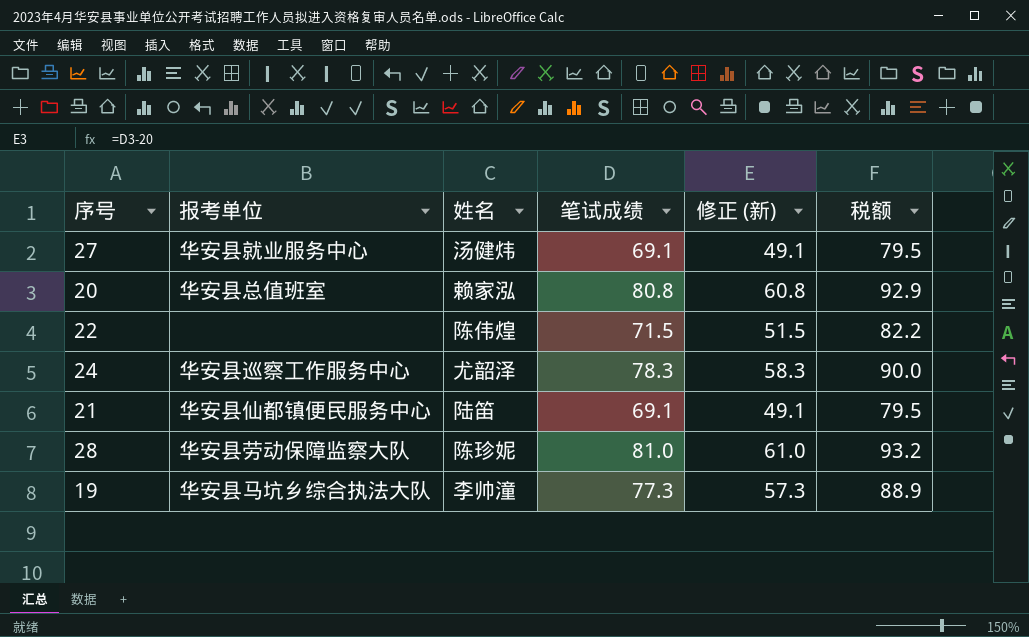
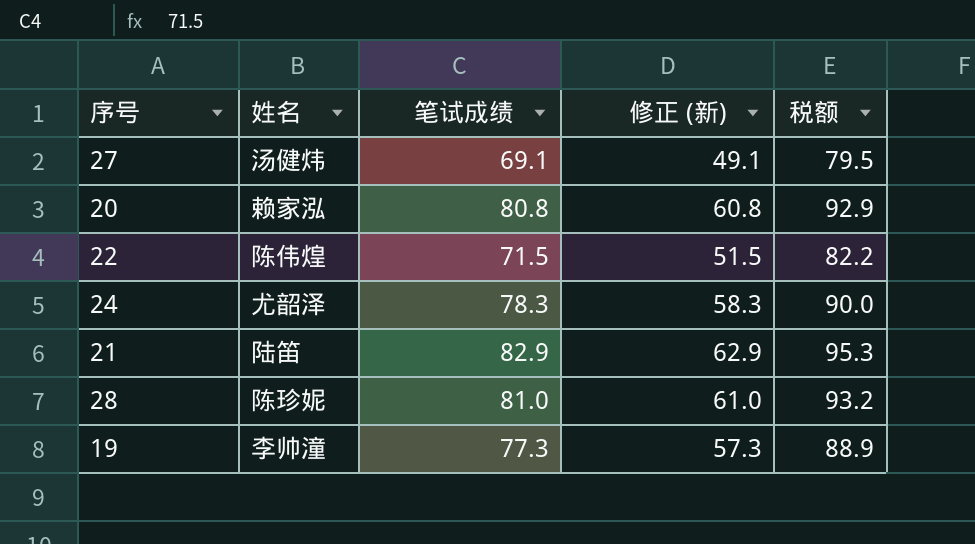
column 报考单位 | position: 2 -> none
21 | 笔试成绩: 69.1 -> 82.9
21 | 修正 (新): 49.1 -> 62.9
21 | 税额: 79.5 -> 95.3

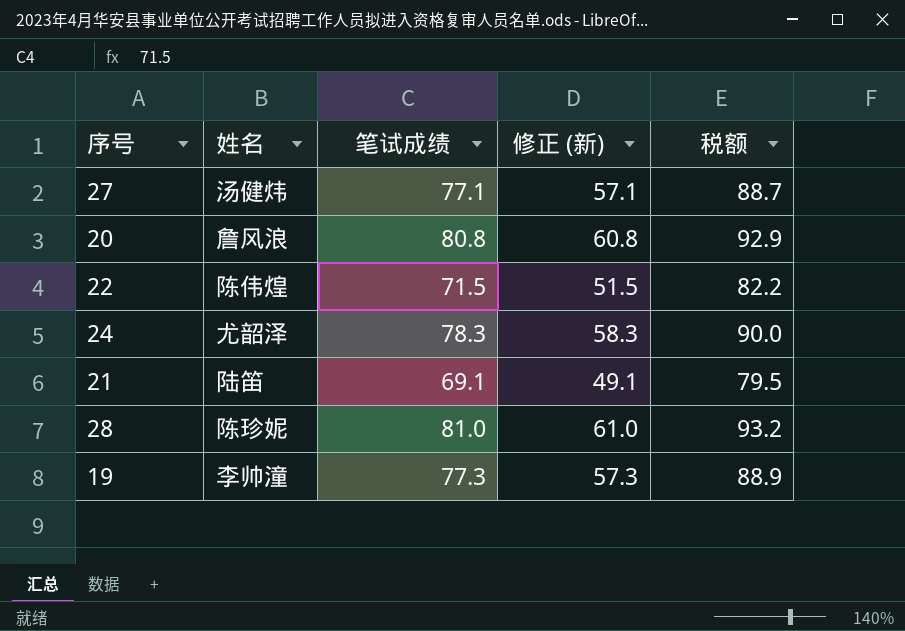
27 | 笔试成绩: 69.1 -> 77.1
27 | 修正 (新): 49.1 -> 57.1
27 | 税额: 79.5 -> 88.7
20 | 姓名: 赖家泓 -> 詹风浪
21 | 笔试成绩: 82.9 -> 69.1
21 | 修正 (新): 62.9 -> 49.1
21 | 税额: 95.3 -> 79.5

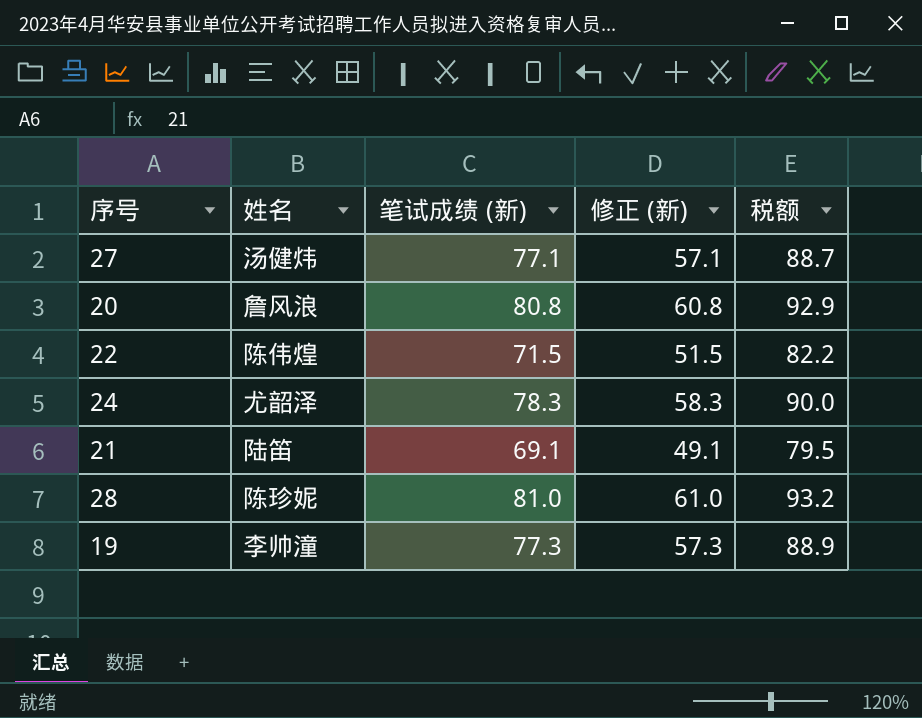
column name: 笔试成绩 -> 笔试成绩 (新)

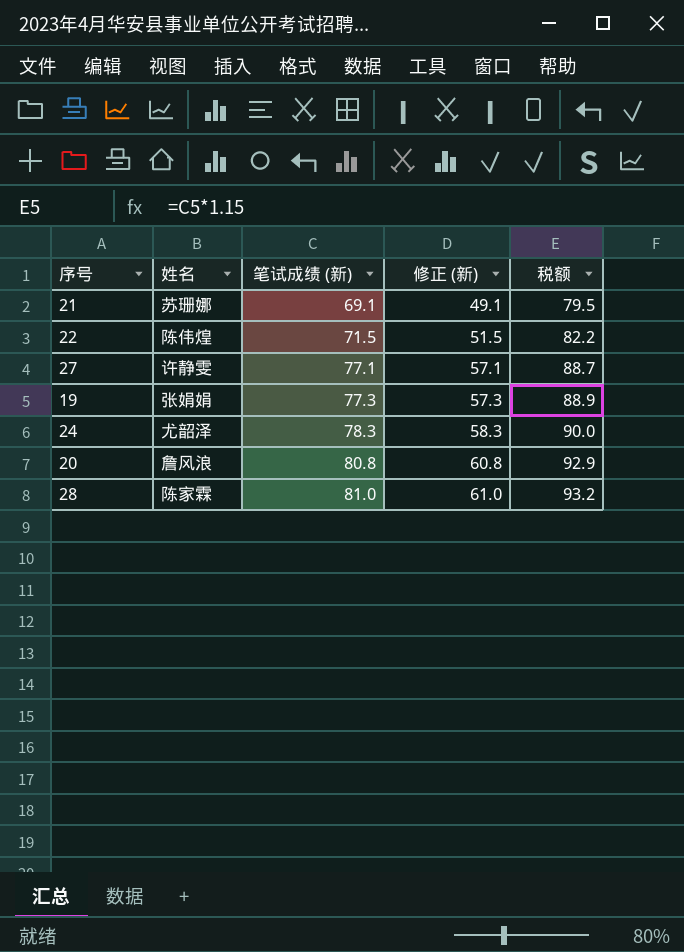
row order: none -> 笔试成绩 (新) ascending
21 | 姓名: 陆笛 -> 苏珊娜
27 | 姓名: 汤健炜 -> 许静雯
19 | 姓名: 李帅潼 -> 张娟娟
28 | 姓名: 陈珍妮 -> 陈家霖

